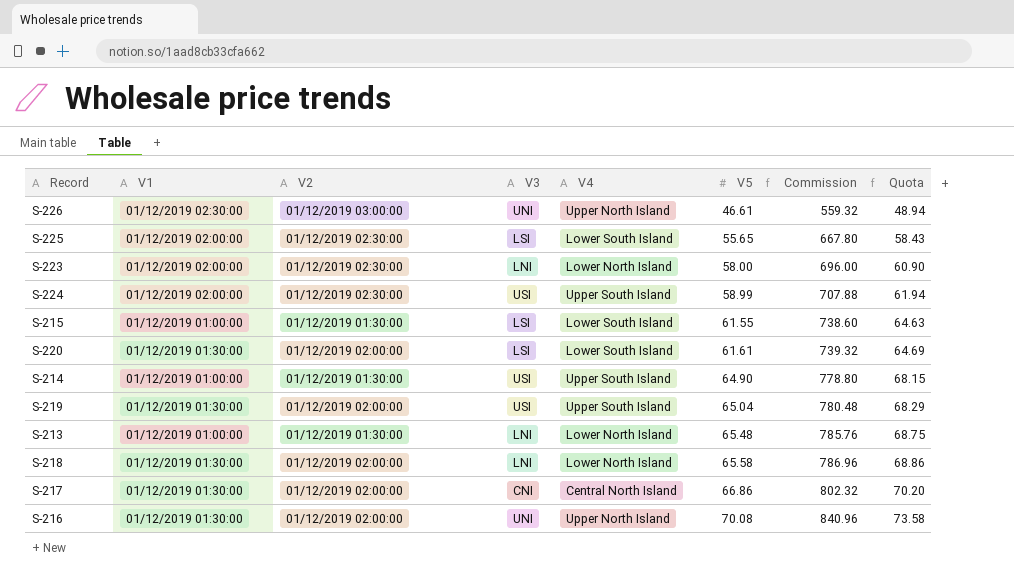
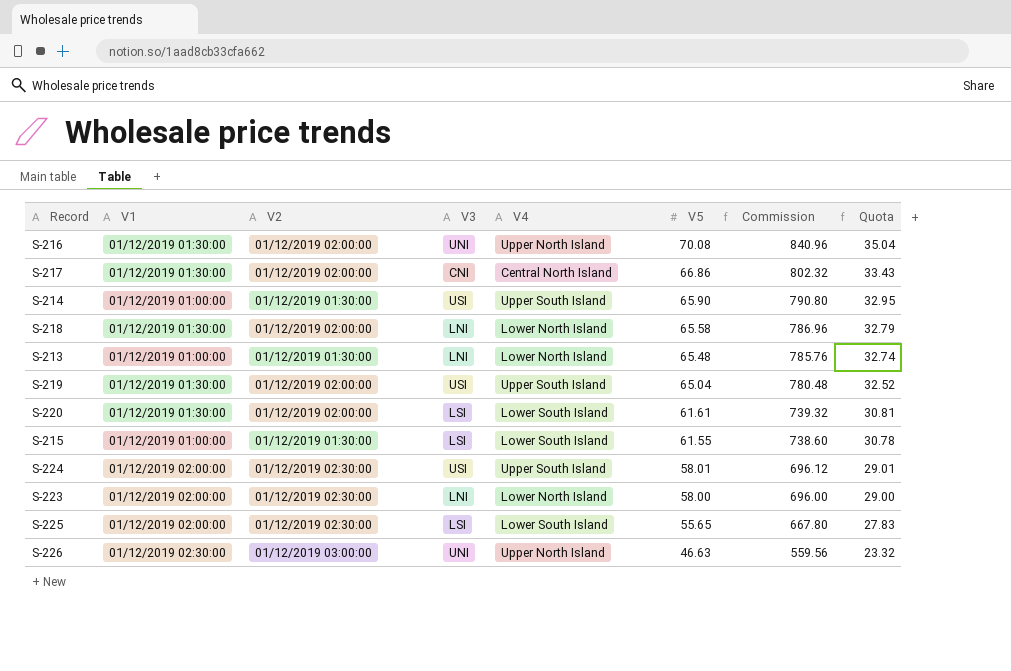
row order: V5 ascending -> V5 descending
column Quota | formula: [V5] * 1.05 -> [V5] * 0.5
S-214 | V5: 64.90 -> 65.90
S-214 | Commission: 778.80 -> 790.80
S-224 | V5: 58.99 -> 58.01
S-224 | Commission: 707.88 -> 696.12
S-226 | V5: 46.61 -> 46.63
S-226 | Commission: 559.32 -> 559.56

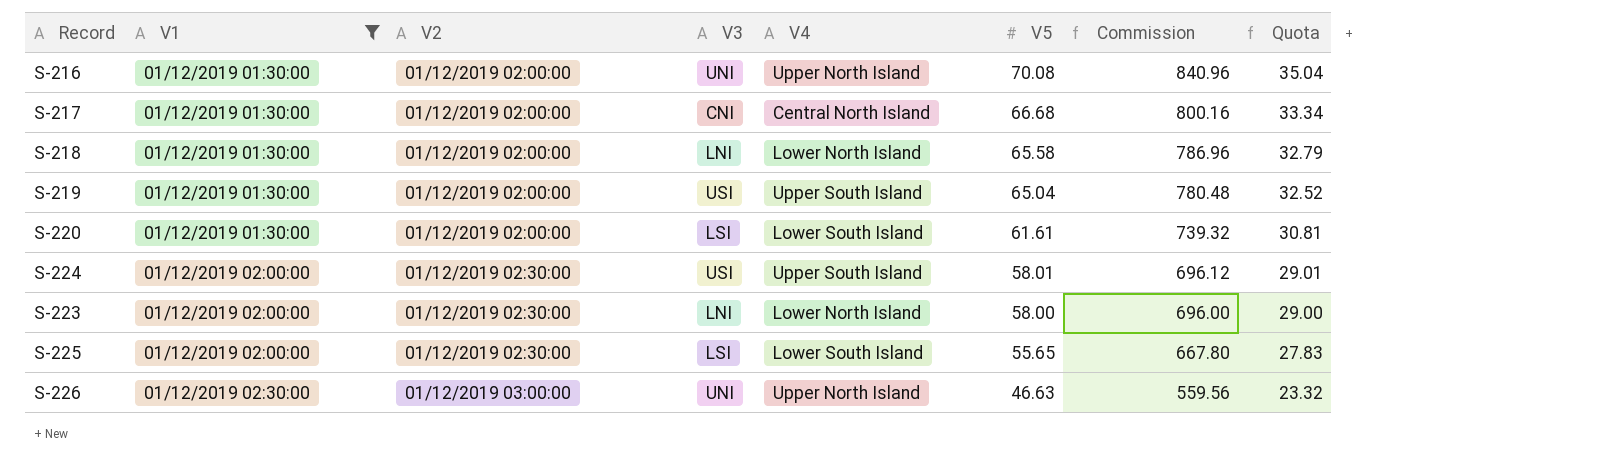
filter: none -> V1 != 01/12/2019 01:00:00
S-217 | V5: 66.86 -> 66.68
S-217 | Commission: 802.32 -> 800.16
S-217 | Quota: 33.43 -> 33.34

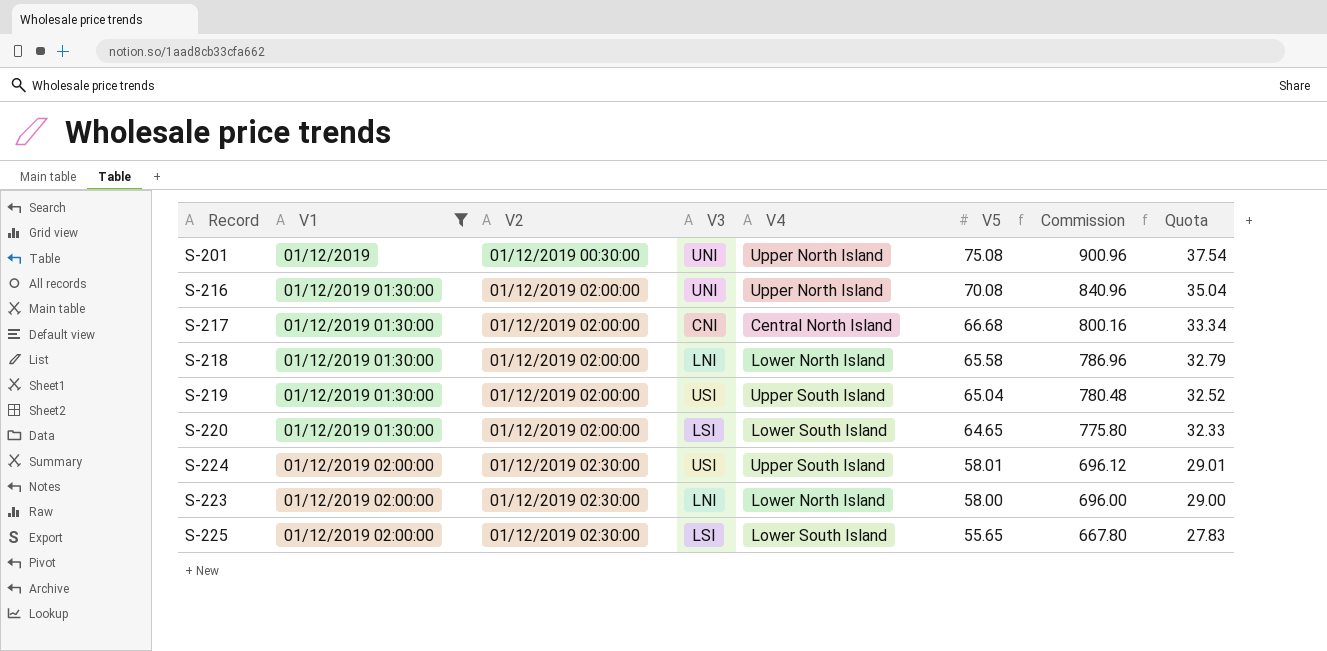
row S-226: 01/12/2019 02:30:00 | 01/12/2019 03:00:00 | UNI | Upper North Island | 46.63 | 559.56 | 23.32 -> none
row S-201: none -> 01/12/2019 | 01/12/2019 00:30:00 | UNI | Upper North Island | 75.08 | 900.96 | 37.54
S-220 | V5: 61.61 -> 64.65
S-220 | Commission: 739.32 -> 775.80
S-220 | Quota: 30.81 -> 32.33

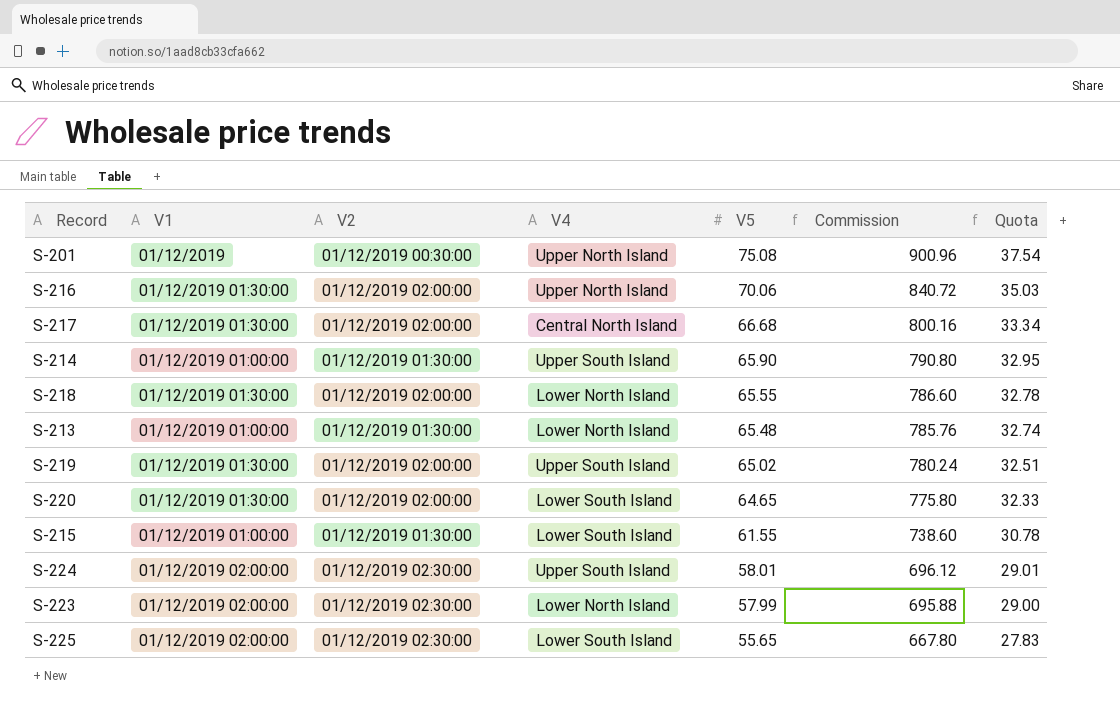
filter: V1 != 01/12/2019 01:00:00 -> none
column V3 | position: 4 -> none
S-216 | V5: 70.08 -> 70.06
S-216 | Commission: 840.96 -> 840.72
S-216 | Quota: 35.04 -> 35.03
S-218 | V5: 65.58 -> 65.55
S-218 | Commission: 786.96 -> 786.60
S-218 | Quota: 32.79 -> 32.78
S-219 | V5: 65.04 -> 65.02
S-219 | Commission: 780.48 -> 780.24
S-219 | Quota: 32.52 -> 32.51
S-223 | V5: 58.00 -> 57.99
S-223 | Commission: 696.00 -> 695.88

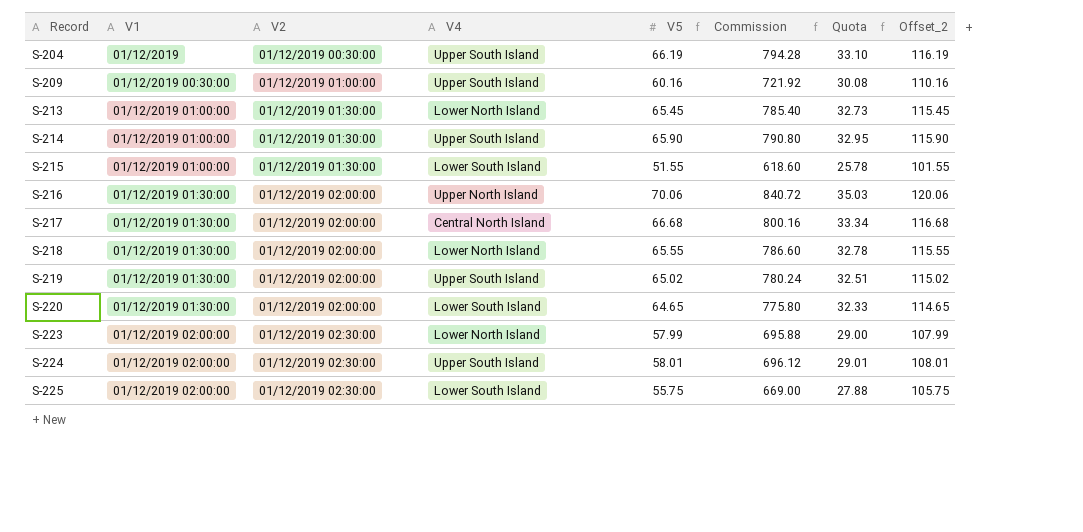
row order: V5 descending -> Record ascending
column Offset_2 | formula: none -> [V5] + 50
row S-201: 01/12/2019 | 01/12/2019 00:30:00 | Upper North Island | 75.08 | 900.96 | 37.54 -> none
row S-204: none -> 01/12/2019 | 01/12/2019 00:30:00 | Upper South Island | 66.19 | 794.28 | 33.10 | 116.19
row S-209: none -> 01/12/2019 00:30:00 | 01/12/2019 01:00:00 | Upper South Island | 60.16 | 721.92 | 30.08 | 110.16
S-213 | V5: 65.48 -> 65.45
S-213 | Commission: 785.76 -> 785.40
S-213 | Quota: 32.74 -> 32.73
S-215 | V5: 61.55 -> 51.55
S-215 | Commission: 738.60 -> 618.60
S-215 | Quota: 30.78 -> 25.78
S-225 | V5: 55.65 -> 55.75
S-225 | Commission: 667.80 -> 669.00
S-225 | Quota: 27.83 -> 27.88

